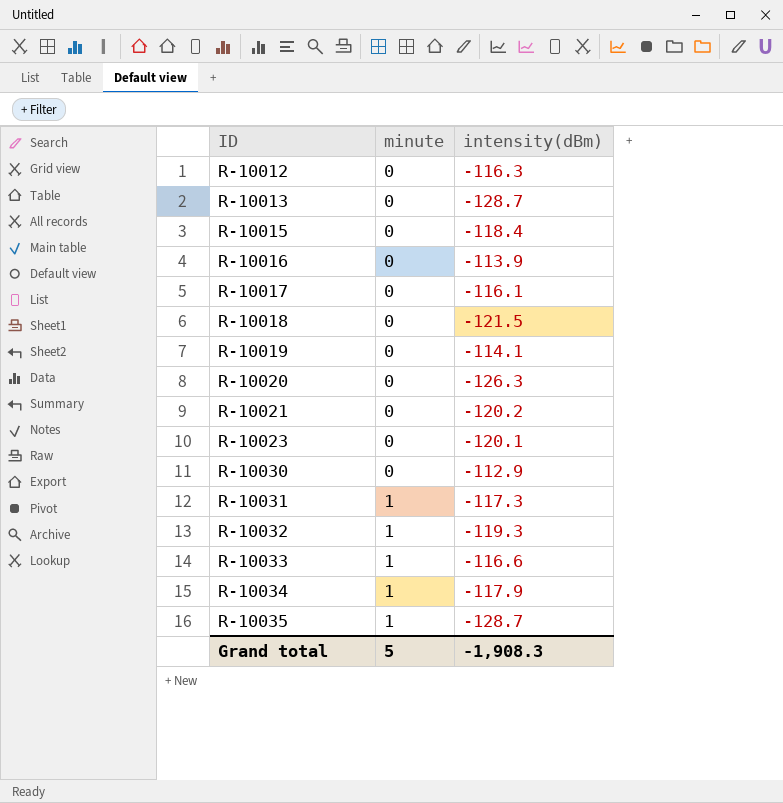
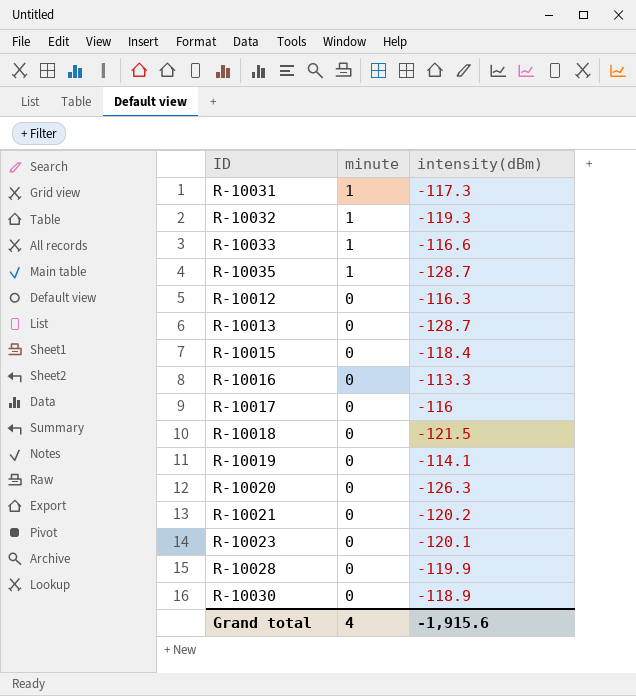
row order: ID ascending -> minute descending
row R-10034: 1 | -117.9 -> none
R-10016 | intensity(dBm): -113.9 -> -113.3
R-10017 | intensity(dBm): -116.1 -> -116
row R-10028: none -> 0 | -119.9
R-10030 | intensity(dBm): -112.9 -> -118.9
Grand total | minute: 5 -> 4
Grand total | intensity(dBm): -1,908.3 -> -1,915.6

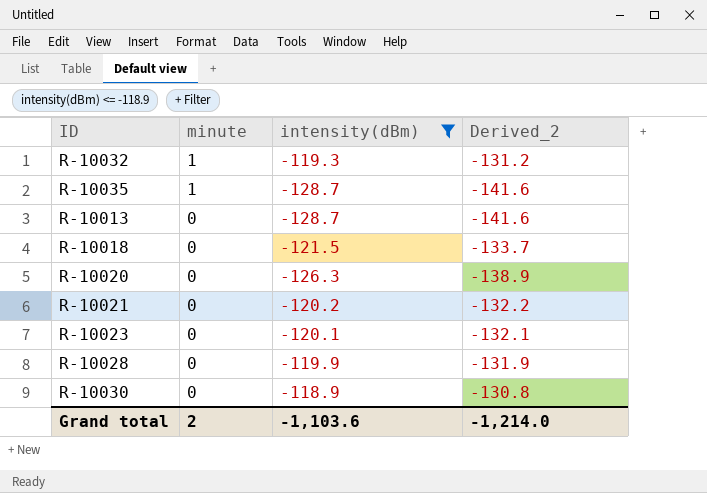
filter: none -> intensity(dBm) <= -118.9
column Derived_2 | formula: none -> [intensity(dBm)] * 1.1
Grand total | minute: 4 -> 2
Grand total | intensity(dBm): -1,915.6 -> -1,103.6

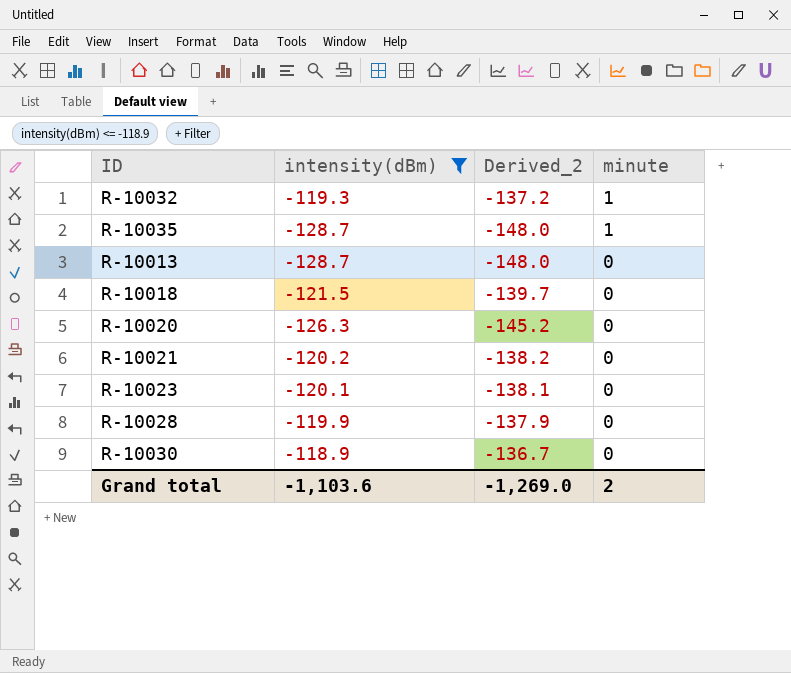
column Derived_2 | formula: [intensity(dBm)] * 1.1 -> [intensity(dBm)] * 1.15
column minute | position: 2 -> 4
Grand total | Derived_2: -1,214.0 -> -1,269.0

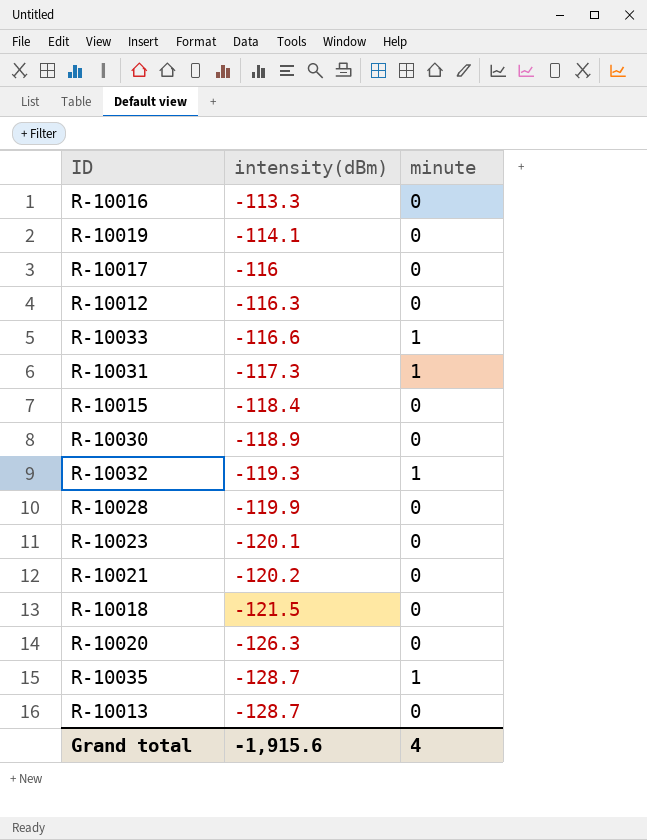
filter: intensity(dBm) <= -118.9 -> none
row order: minute descending -> intensity(dBm) descending
column Derived_2 | formula: [intensity(dBm)] * 1.15 -> none
Grand total | intensity(dBm): -1,103.6 -> -1,915.6
Grand total | minute: 2 -> 4

